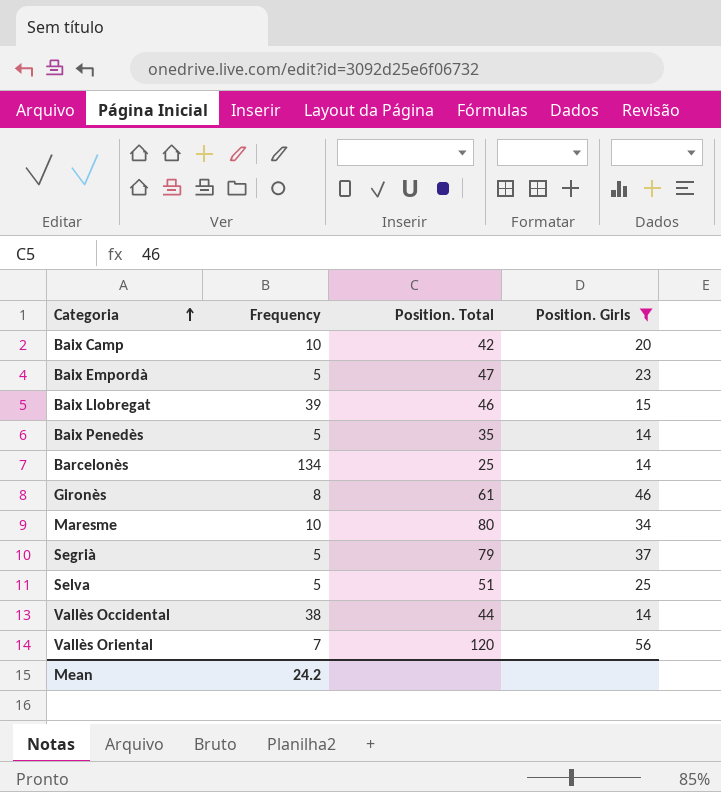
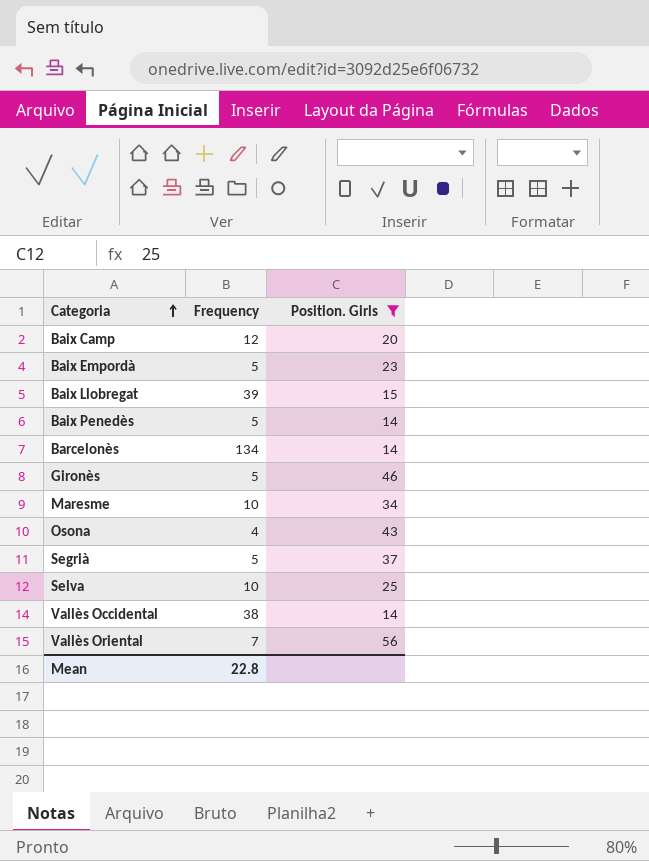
column Position. Total | position: 3 -> none
Baix Camp | Frequency: 10 -> 12
Gironès | Frequency: 8 -> 5
row Osona: none -> 4 | 43
Selva | Frequency: 5 -> 10
Mean | Frequency: 24.2 -> 22.8

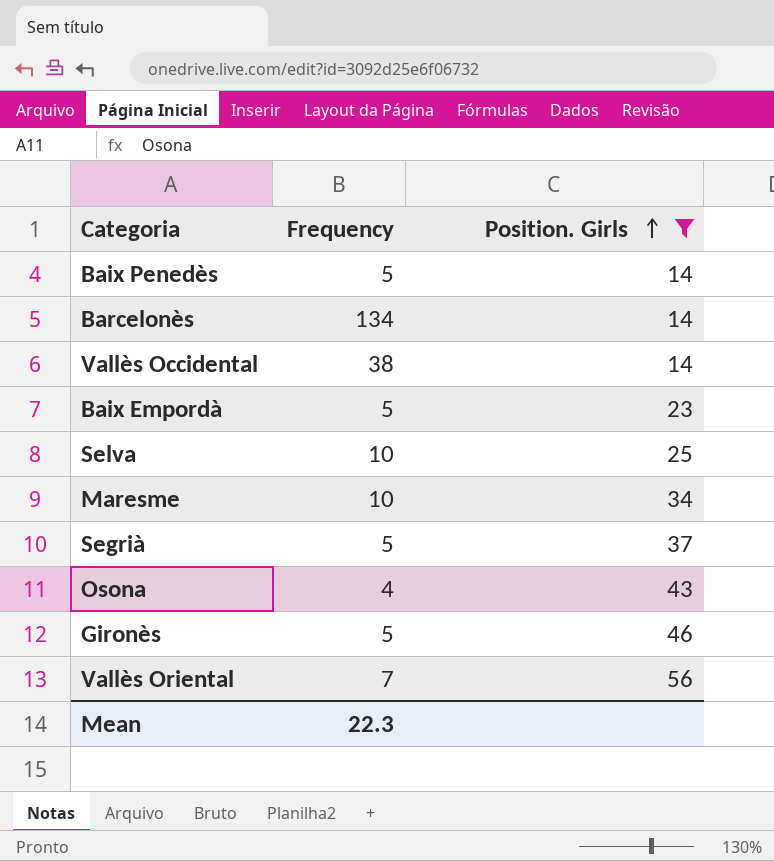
row order: Categoria ascending -> Position. Girls ascending
row Baix Camp: 12 | 20 -> none
row Baix Llobregat: 39 | 15 -> none
Mean | Frequency: 22.8 -> 22.3

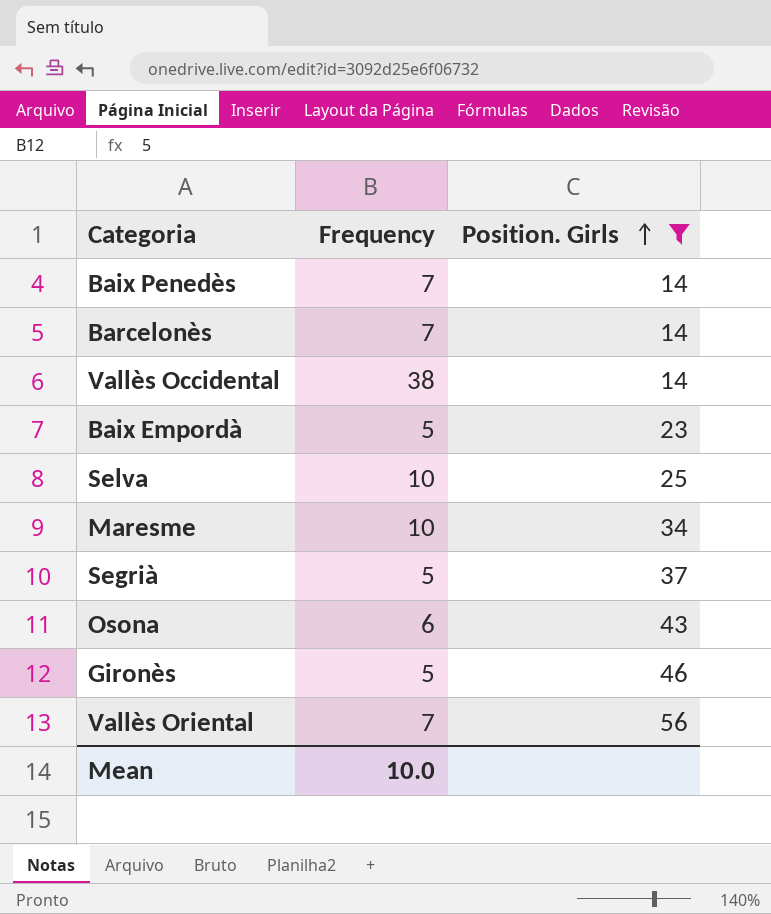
Baix Penedès | Frequency: 5 -> 7
Barcelonès | Frequency: 134 -> 7
Osona | Frequency: 4 -> 6
Mean | Frequency: 22.3 -> 10.0

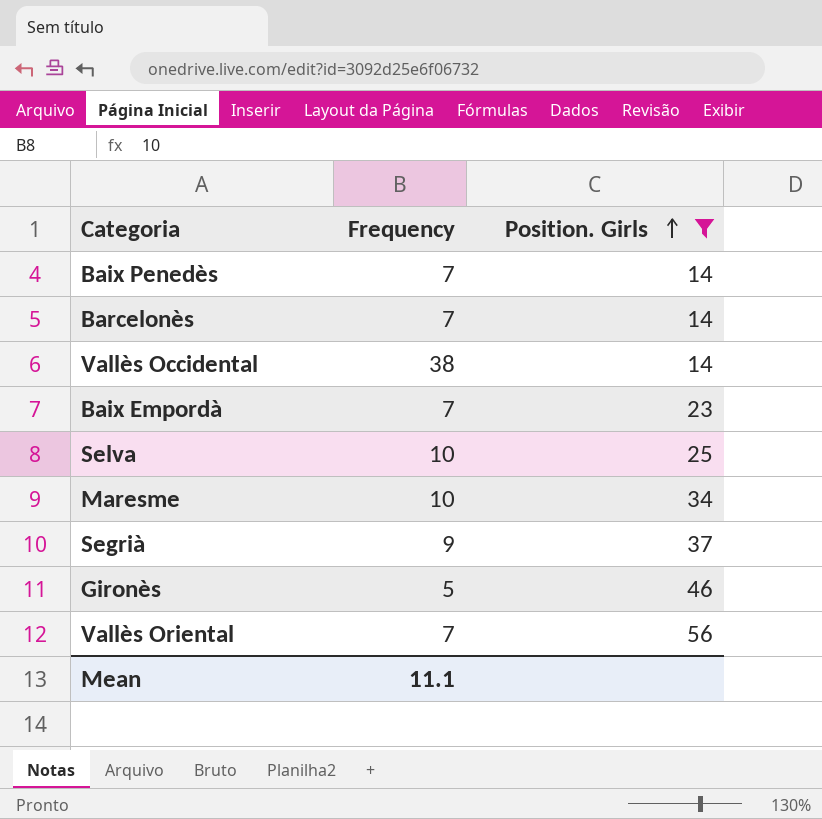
row Osona: 6 | 43 -> none
Baix Empordà | Frequency: 5 -> 7
Segrià | Frequency: 5 -> 9
Mean | Frequency: 10.0 -> 11.1

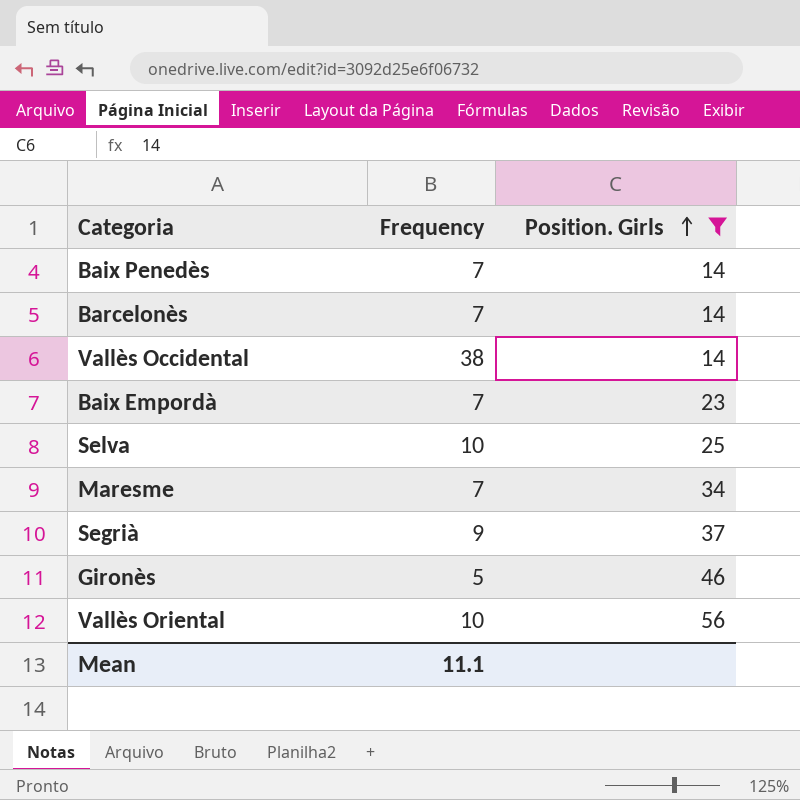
Maresme | Frequency: 10 -> 7
Vallès Oriental | Frequency: 7 -> 10

